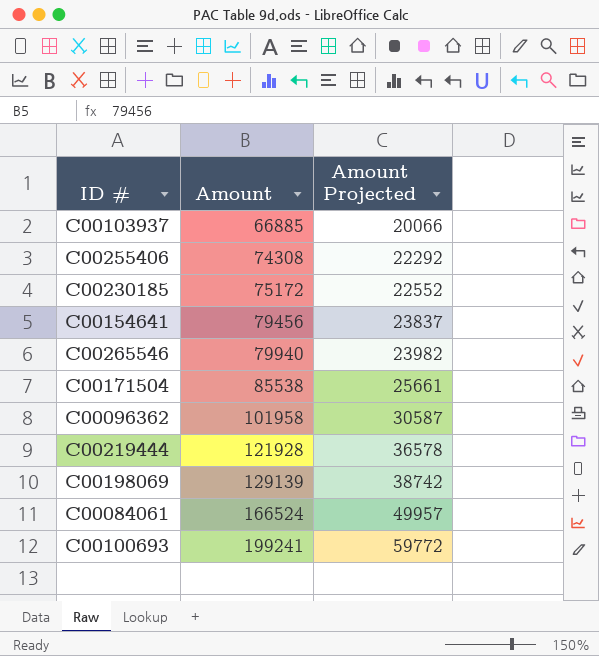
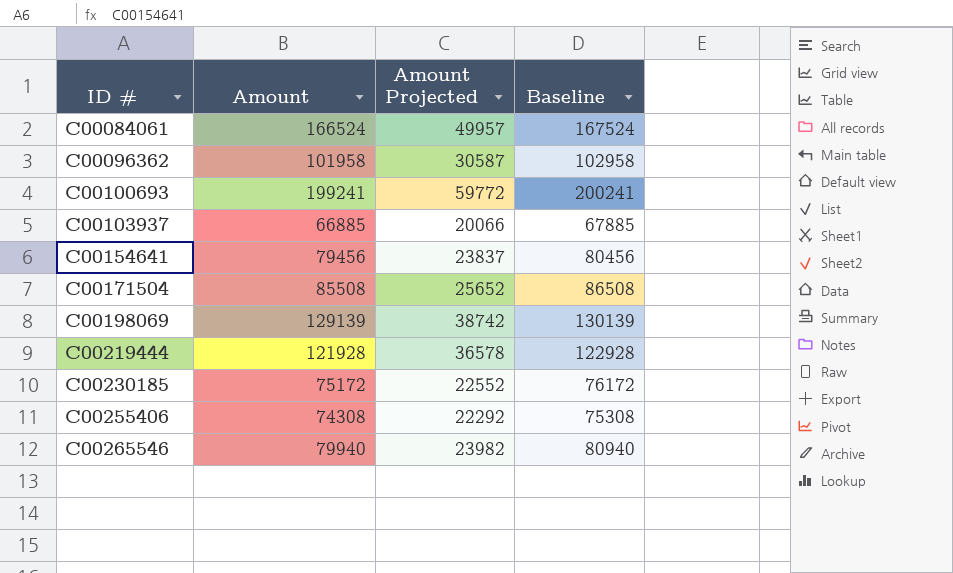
row order: Amount ascending -> ID # ascending
column Baseline | formula: none -> [Amount] + 1000
C00171504 | Amount: 85538 -> 85508
C00171504 | Amount Projected: 25661 -> 25652

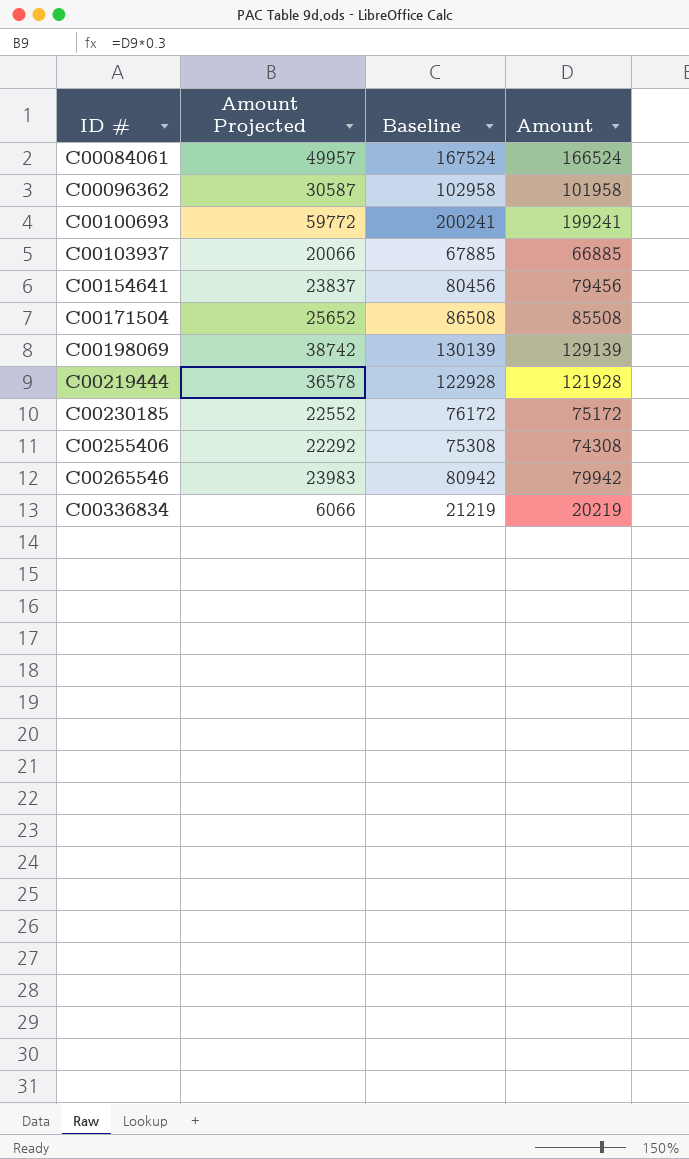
column Amount | position: 2 -> 4
C00265546 | Amount Projected: 23982 -> 23983
C00265546 | Baseline: 80940 -> 80942
C00265546 | Amount: 79940 -> 79942
row C00336834: none -> 6066 | 21219 | 20219

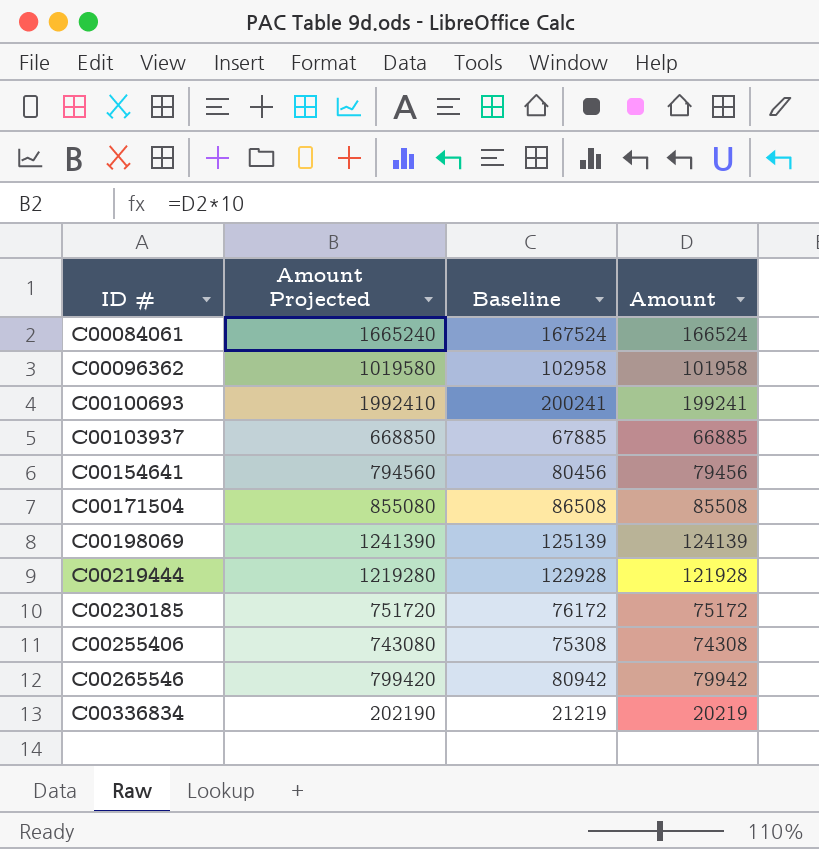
column Amount Projected | formula: [Amount] * 0.3 -> [Amount] * 10
C00198069 | Baseline: 130139 -> 125139
C00198069 | Amount: 129139 -> 124139

